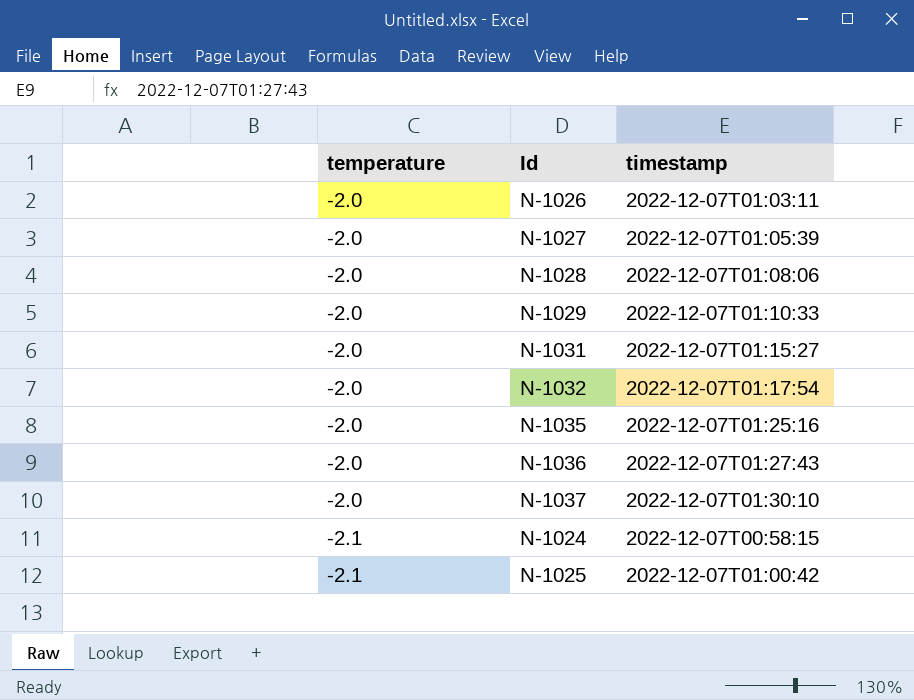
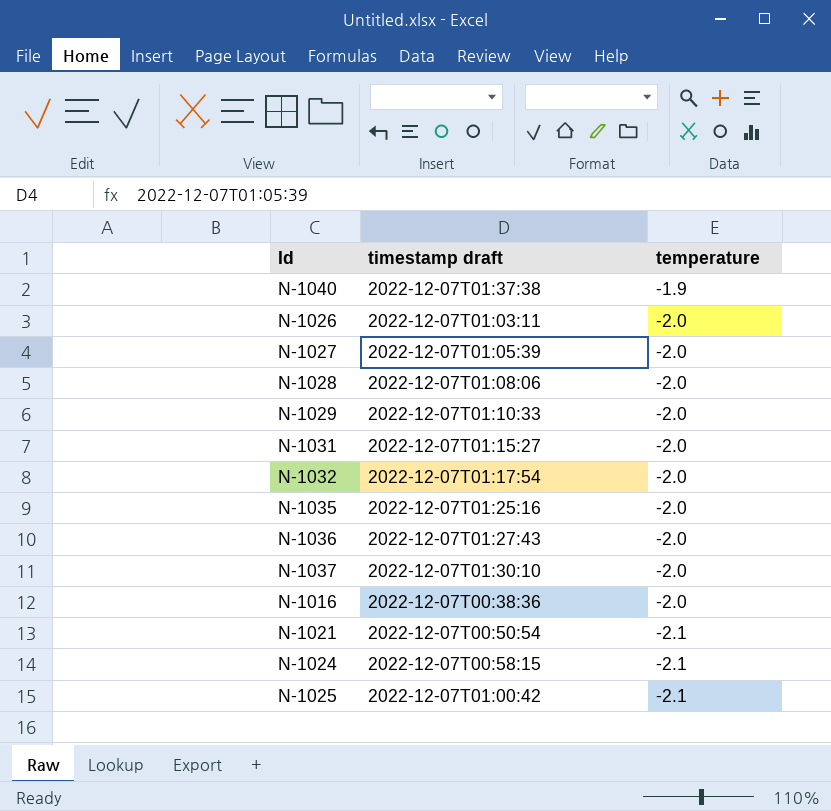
column name: timestamp -> timestamp draft
column temperature | position: 1 -> 3
row N-1040: none -> 2022-12-07T01:37:38 | -1.9
row N-1016: none -> 2022-12-07T00:38:36 | -2.0
row N-1021: none -> 2022-12-07T00:50:54 | -2.1

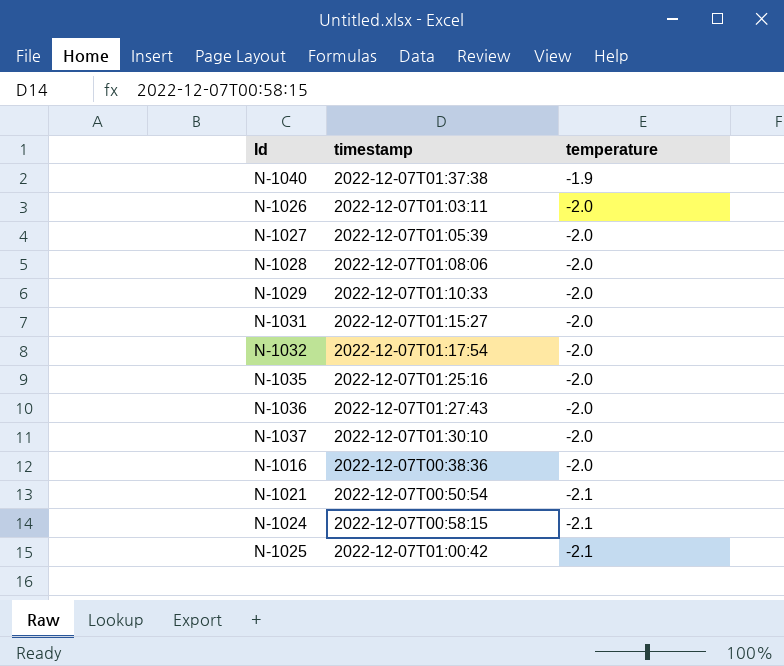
column name: timestamp draft -> timestamp

